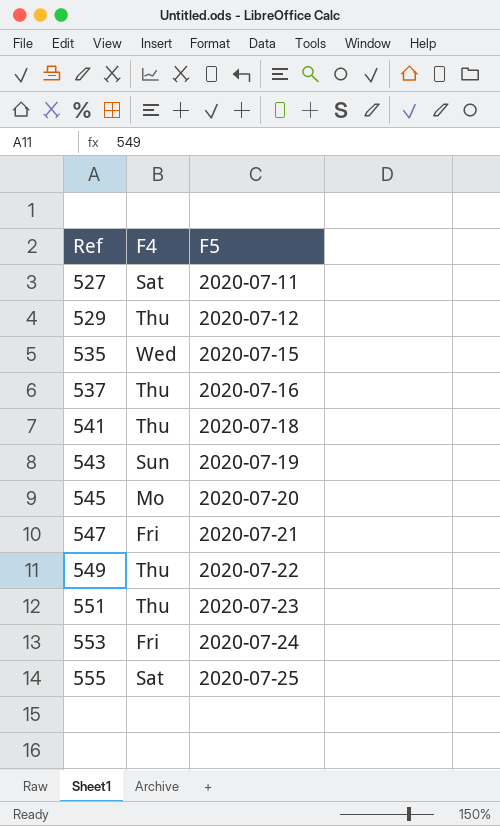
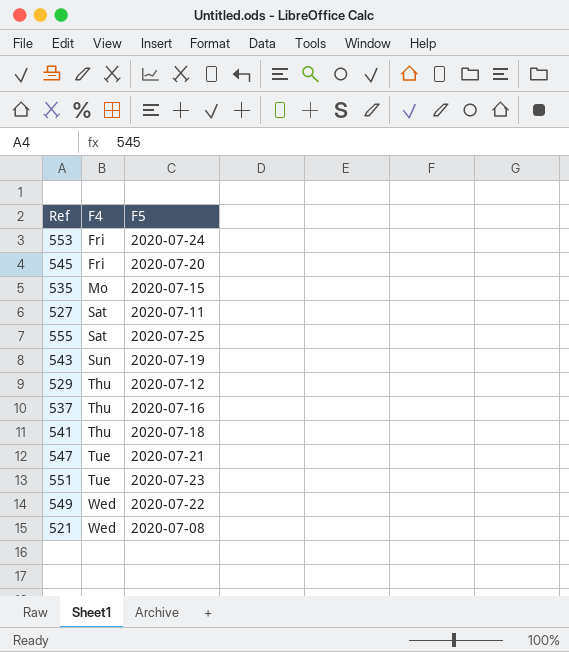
row order: Ref ascending -> F4 ascending
545 | F4: Mo -> Fri
535 | F4: Wed -> Mo
547 | F4: Fri -> Tue
551 | F4: Thu -> Tue
549 | F4: Thu -> Wed
row 521: none -> Wed | 2020-07-08

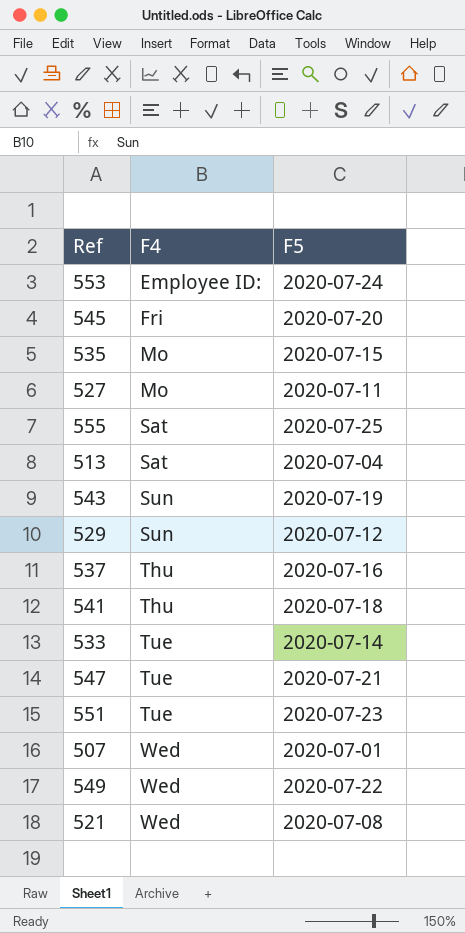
553 | F4: Fri -> Employee ID:
527 | F4: Sat -> Mo
row 513: none -> Sat | 2020-07-04
529 | F4: Thu -> Sun
row 533: none -> Tue | 2020-07-14
row 507: none -> Wed | 2020-07-01

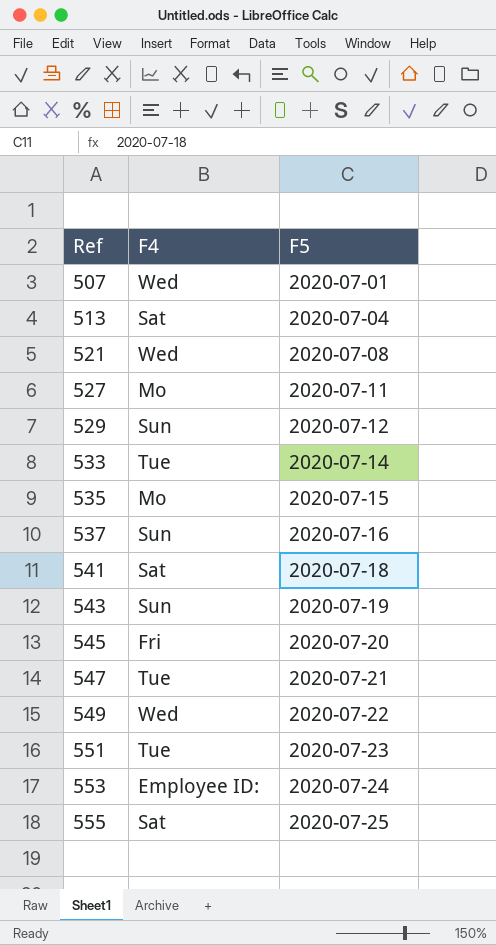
row order: F4 ascending -> Ref ascending
537 | F4: Thu -> Sun
541 | F4: Thu -> Sat

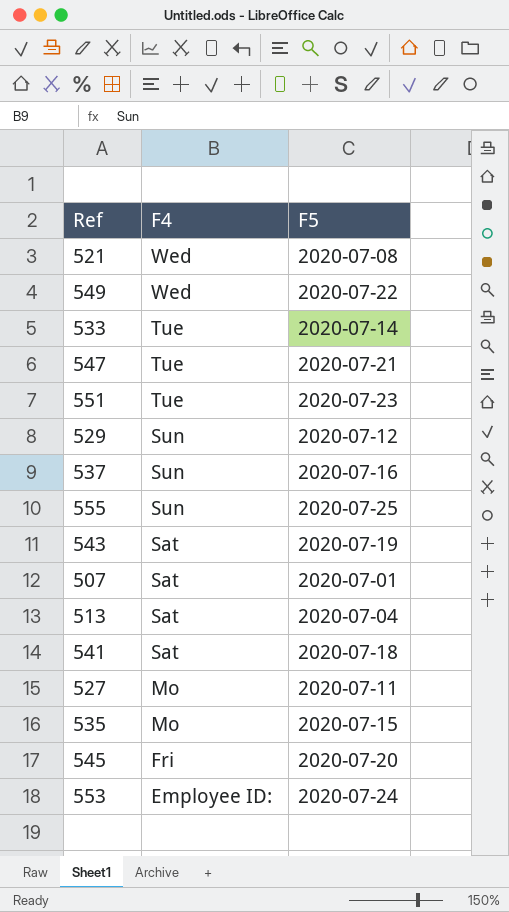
row order: Ref ascending -> F4 descending
555 | F4: Sat -> Sun
543 | F4: Sun -> Sat
507 | F4: Wed -> Sat

